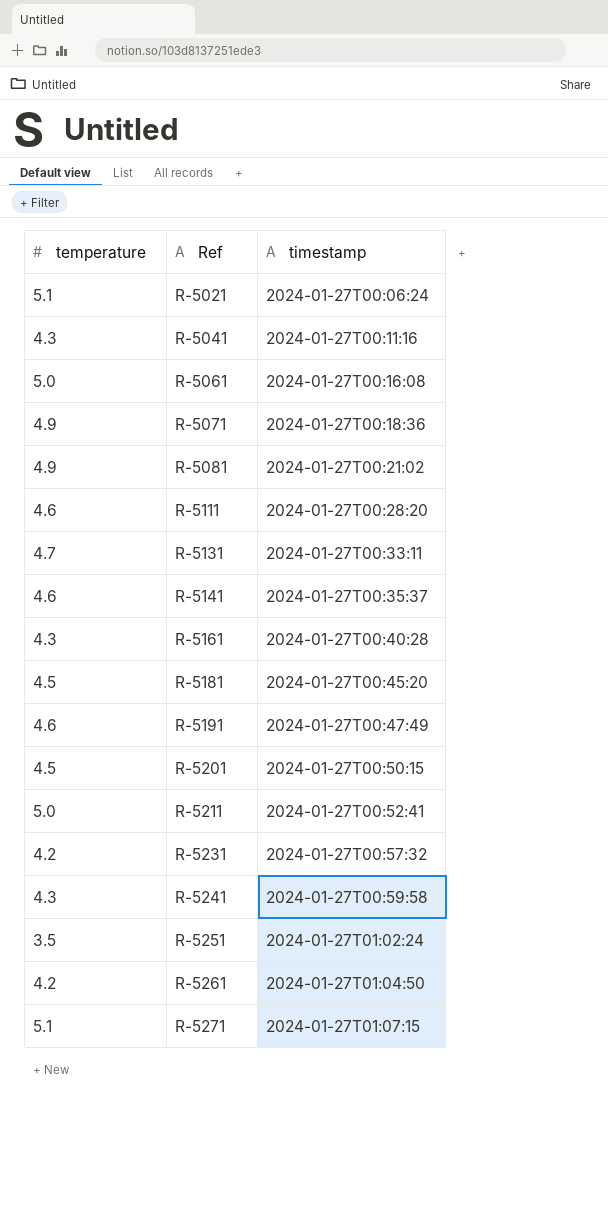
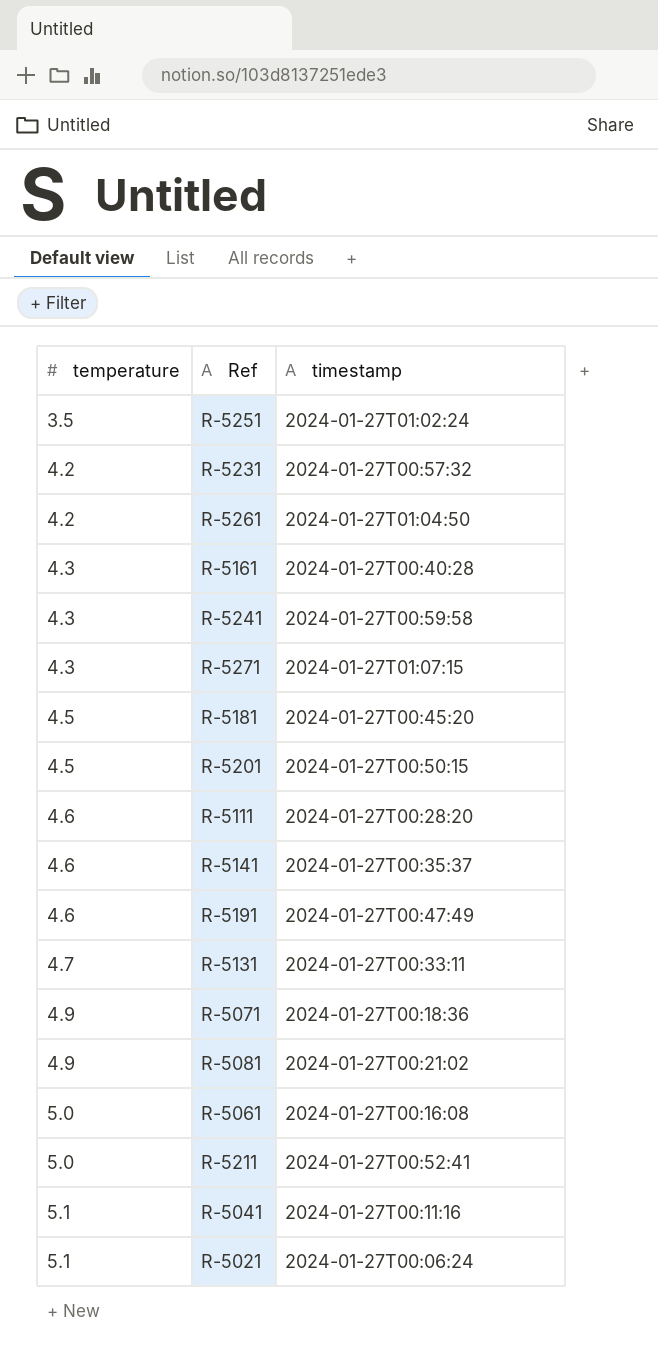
row order: Ref ascending -> temperature ascending
R-5271 | temperature: 5.1 -> 4.3
R-5041 | temperature: 4.3 -> 5.1

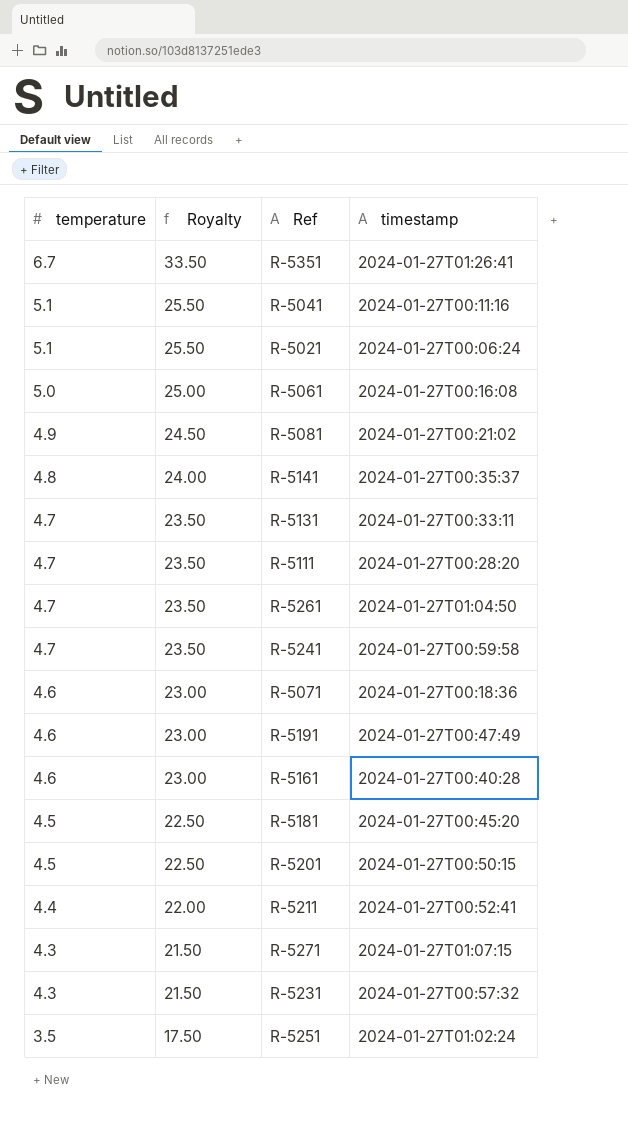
row order: temperature ascending -> temperature descending
column Royalty | formula: none -> [temperature] * 5
row R-5351: none -> 6.7 | 33.50 | 2024-01-27T01:26:41
R-5141 | temperature: 4.6 -> 4.8
R-5111 | temperature: 4.6 -> 4.7
R-5261 | temperature: 4.2 -> 4.7
R-5241 | temperature: 4.3 -> 4.7
R-5071 | temperature: 4.9 -> 4.6
R-5161 | temperature: 4.3 -> 4.6
R-5211 | temperature: 5.0 -> 4.4
R-5231 | temperature: 4.2 -> 4.3

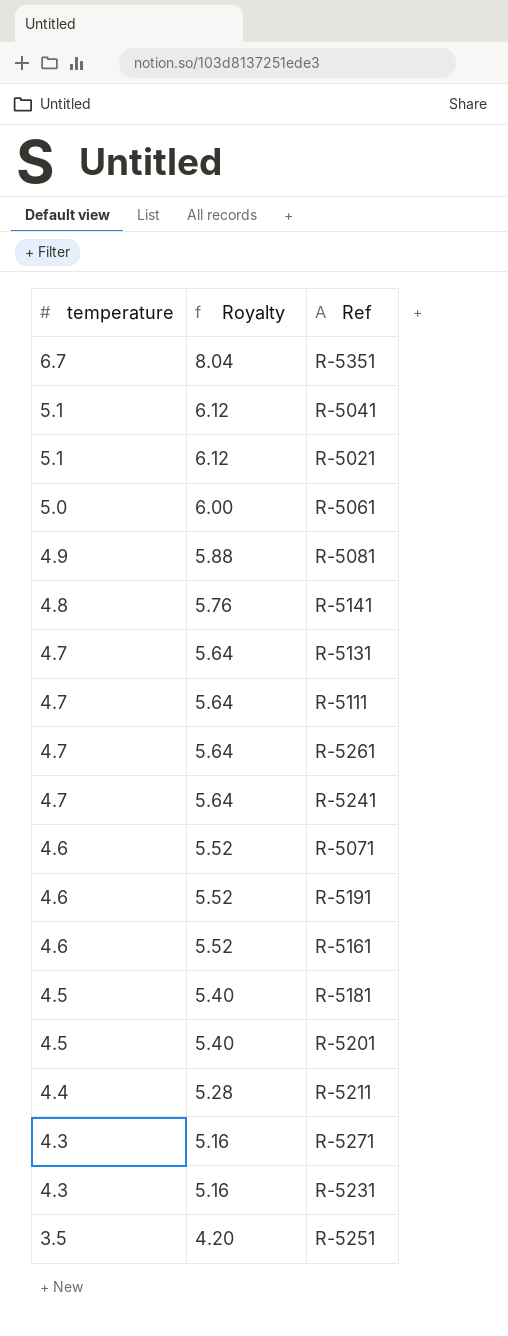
column timestamp | position: 4 -> none
column Royalty | formula: [temperature] * 5 -> [temperature] * 1.2

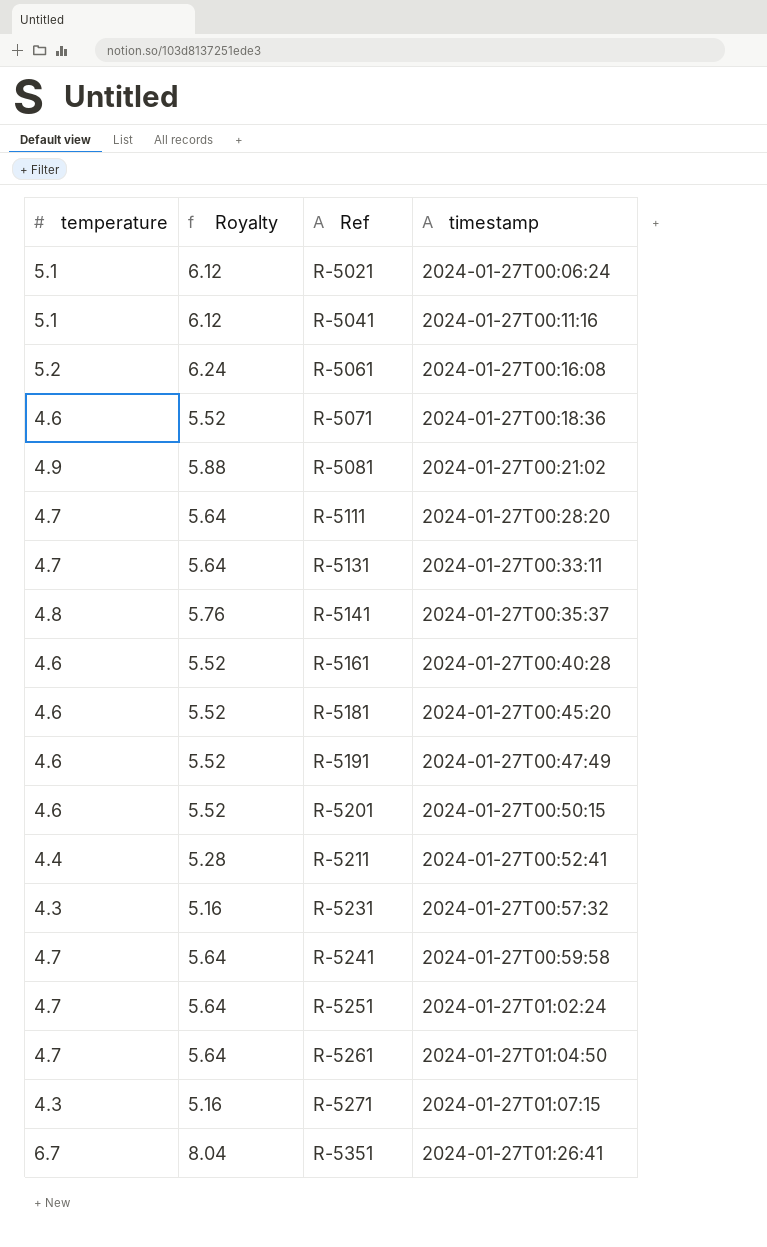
row order: temperature descending -> Ref ascending
column timestamp | position: none -> 4
R-5061 | temperature: 5.0 -> 5.2
R-5061 | Royalty: 6.00 -> 6.24
R-5181 | temperature: 4.5 -> 4.6
R-5181 | Royalty: 5.40 -> 5.52
R-5201 | temperature: 4.5 -> 4.6
R-5201 | Royalty: 5.40 -> 5.52
R-5251 | temperature: 3.5 -> 4.7
R-5251 | Royalty: 4.20 -> 5.64

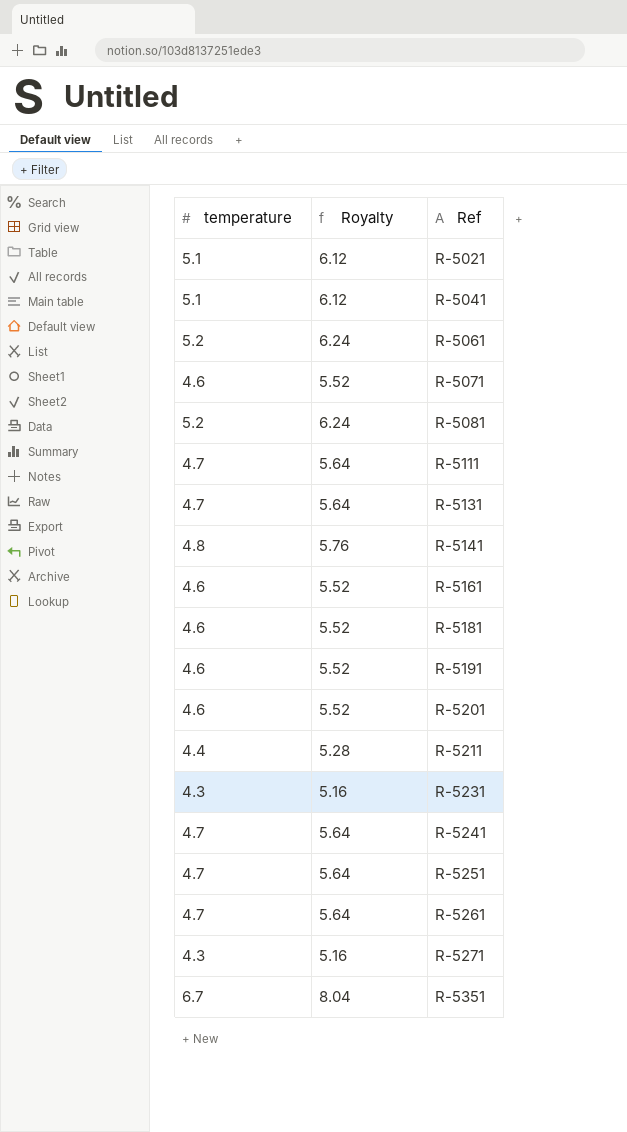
column timestamp | position: 4 -> none
R-5081 | temperature: 4.9 -> 5.2
R-5081 | Royalty: 5.88 -> 6.24

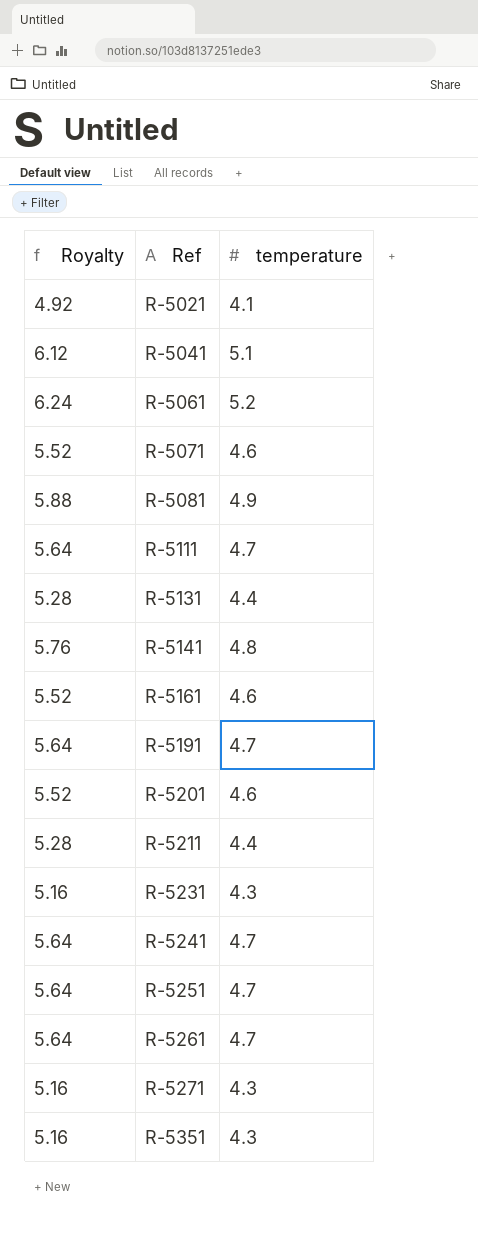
column temperature | position: 1 -> 3
row R-5181: 4.6 | 5.52 -> none
R-5021 | Royalty: 6.12 -> 4.92
R-5021 | temperature: 5.1 -> 4.1
R-5081 | Royalty: 6.24 -> 5.88
R-5081 | temperature: 5.2 -> 4.9
R-5131 | Royalty: 5.64 -> 5.28
R-5131 | temperature: 4.7 -> 4.4
R-5191 | Royalty: 5.52 -> 5.64
R-5191 | temperature: 4.6 -> 4.7
R-5351 | Royalty: 8.04 -> 5.16
R-5351 | temperature: 6.7 -> 4.3

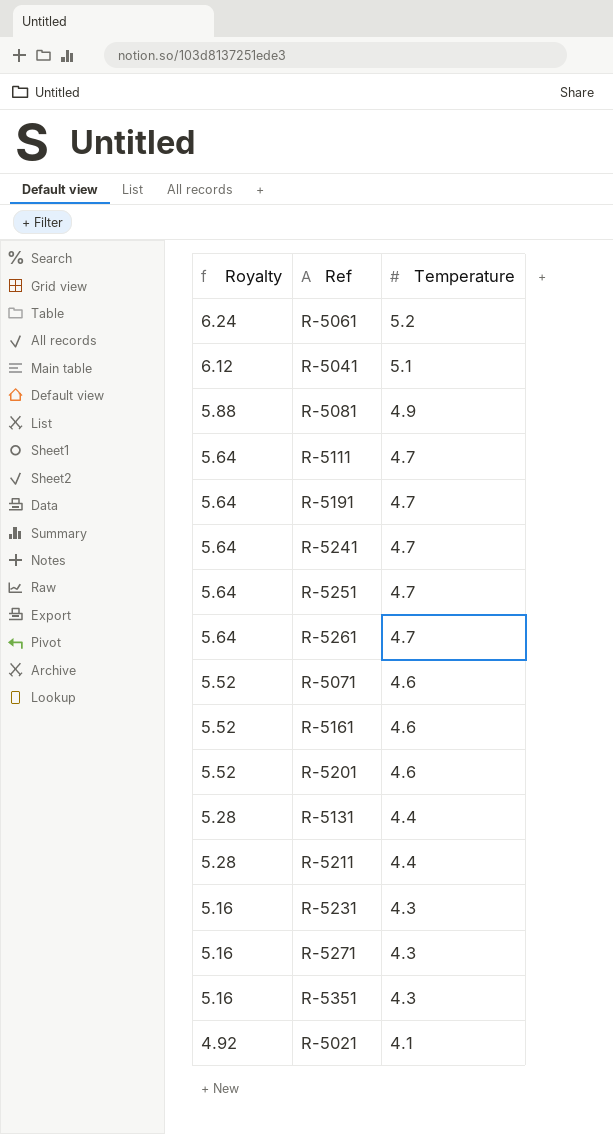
row order: Ref ascending -> Royalty descending
column name: temperature -> Temperature
row R-5141: 5.76 | 4.8 -> none

